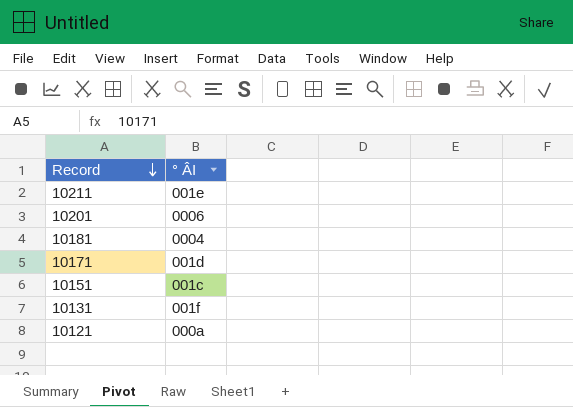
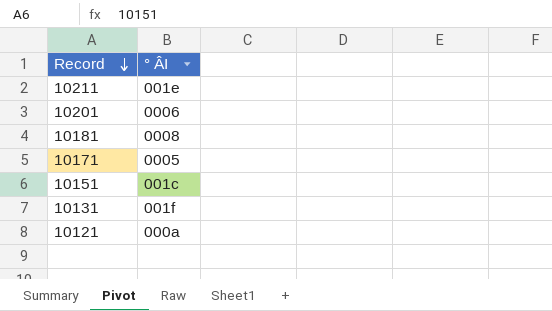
10181 | ° ÂI: 0004 -> 0008
10171 | ° ÂI: 001d -> 0005

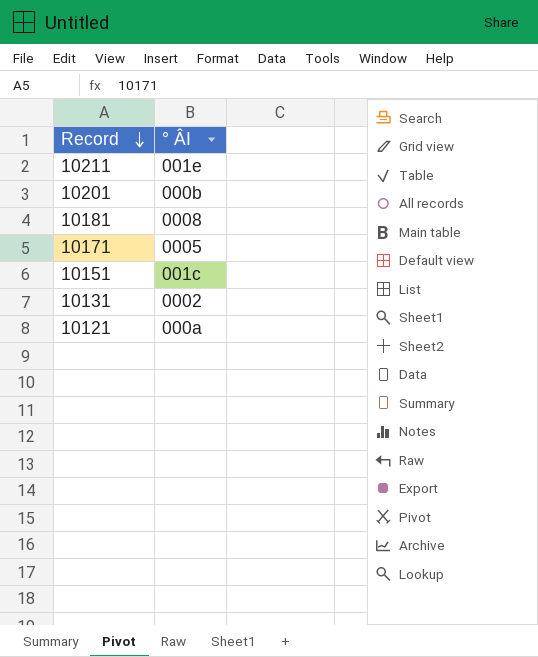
10201 | ° ÂI: 0006 -> 000b
10131 | ° ÂI: 001f -> 0002

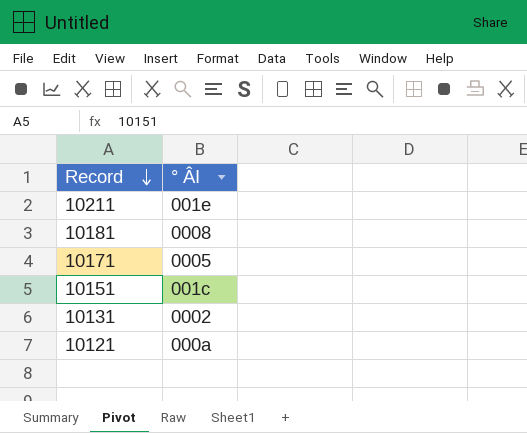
row 10201: 000b -> none

